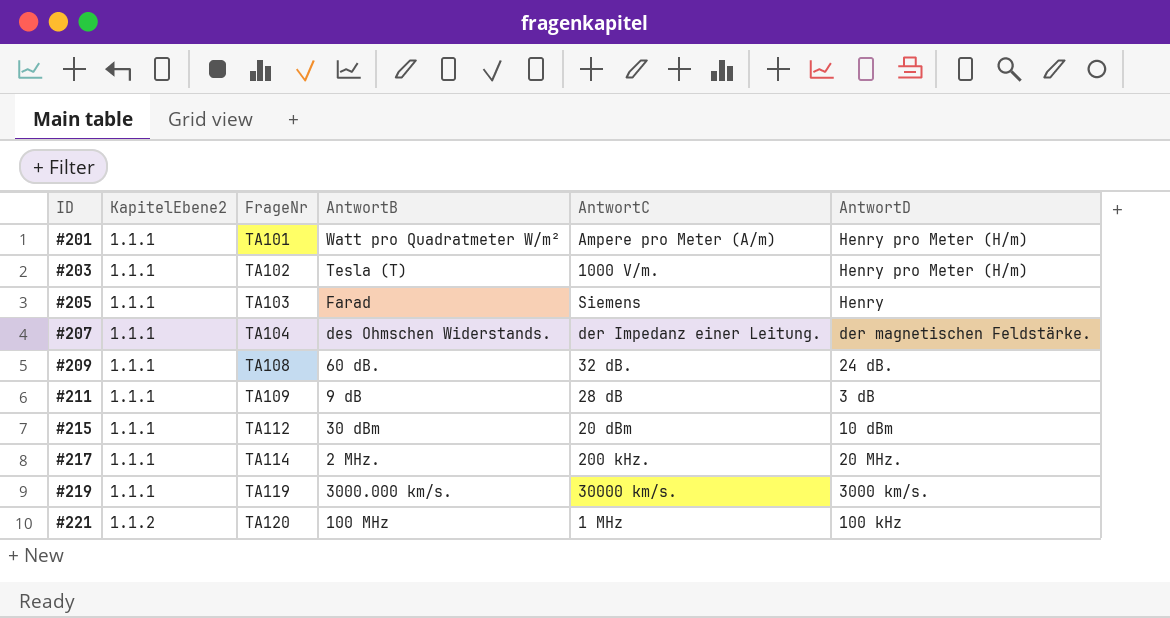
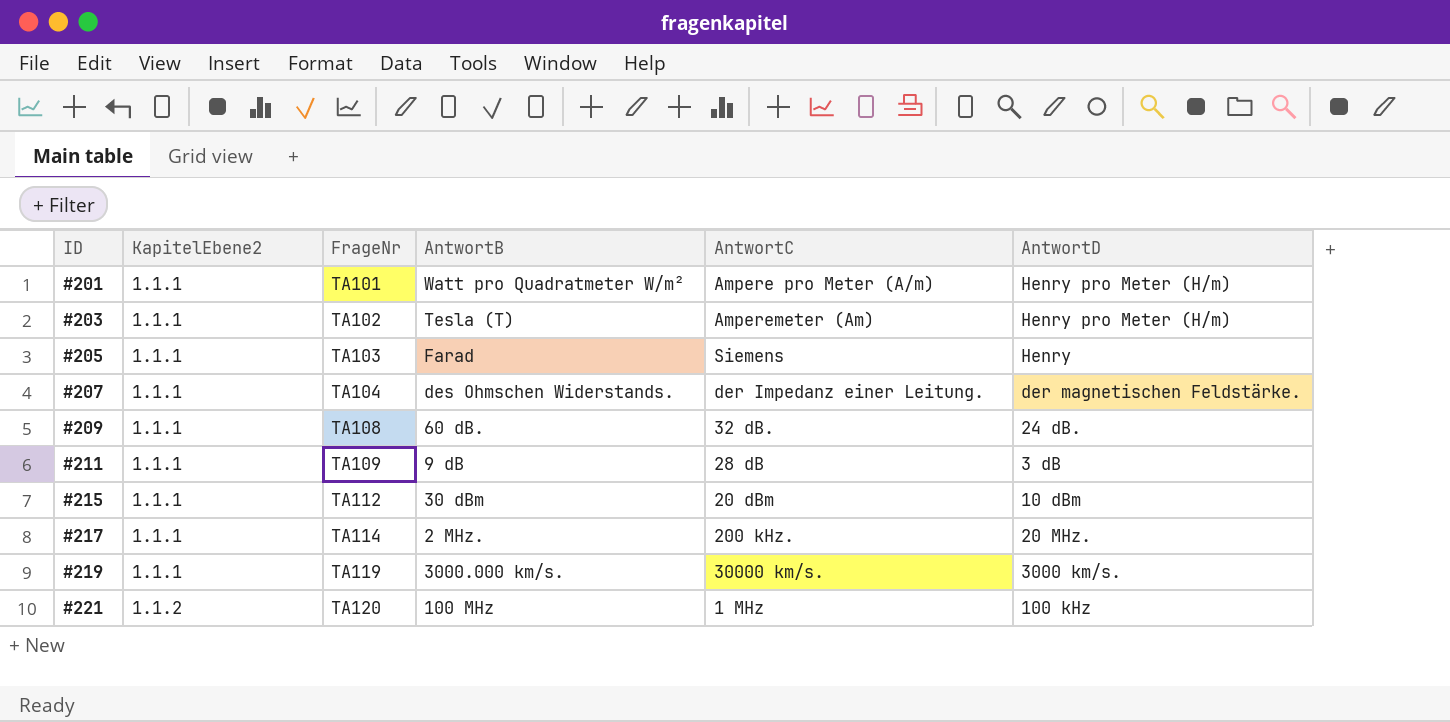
#203 | AntwortC: 1000 V/m. -> Amperemeter (Am)

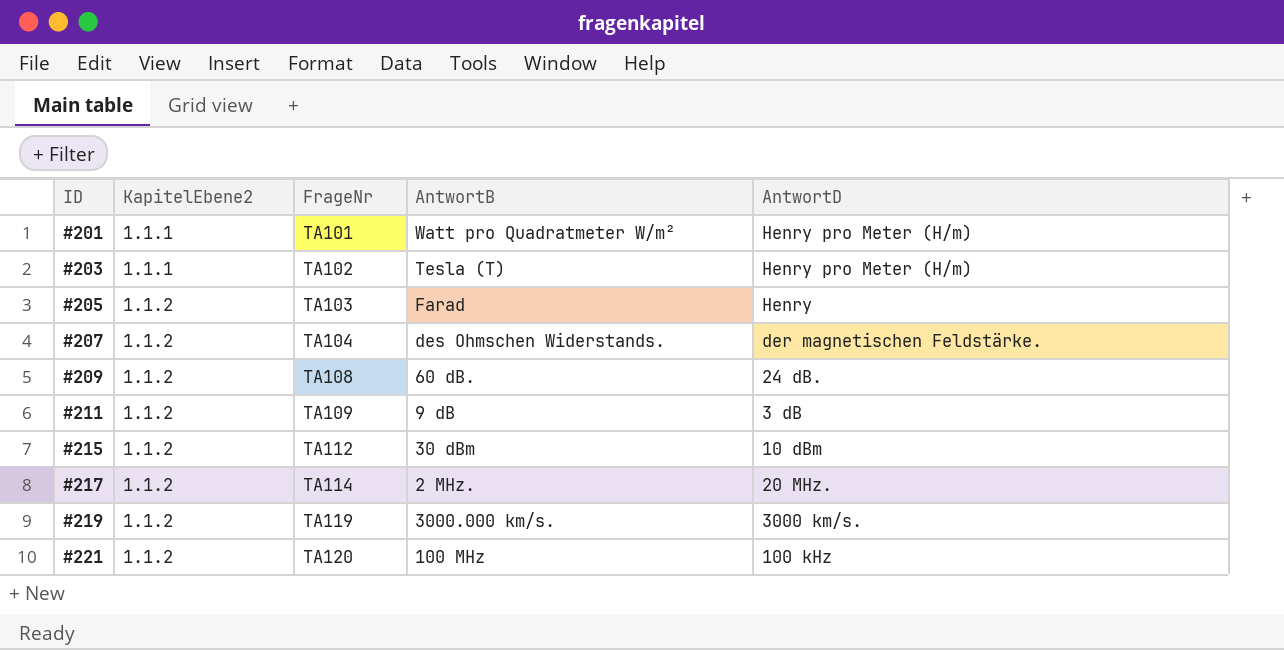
column AntwortC | position: 5 -> none
#205 | KapitelEbene2: 1.1.1 -> 1.1.2
#207 | KapitelEbene2: 1.1.1 -> 1.1.2
#209 | KapitelEbene2: 1.1.1 -> 1.1.2
#211 | KapitelEbene2: 1.1.1 -> 1.1.2
#215 | KapitelEbene2: 1.1.1 -> 1.1.2
#217 | KapitelEbene2: 1.1.1 -> 1.1.2
#219 | KapitelEbene2: 1.1.1 -> 1.1.2

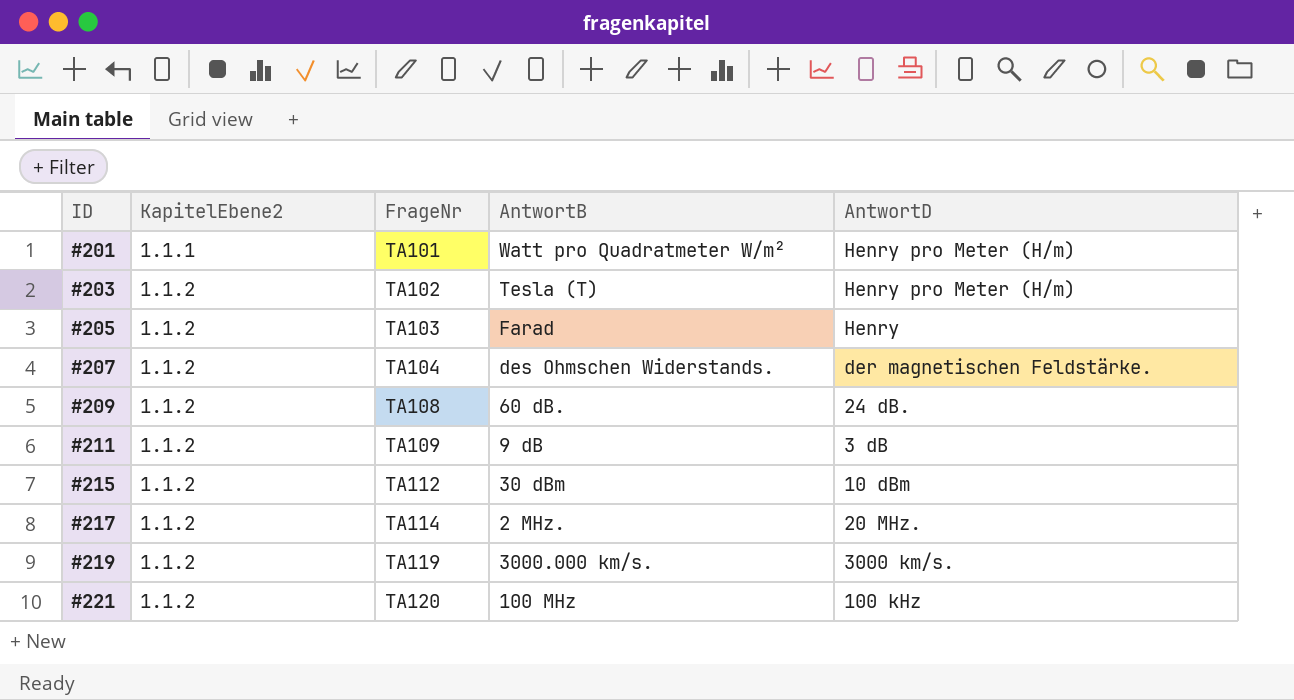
#203 | KapitelEbene2: 1.1.1 -> 1.1.2

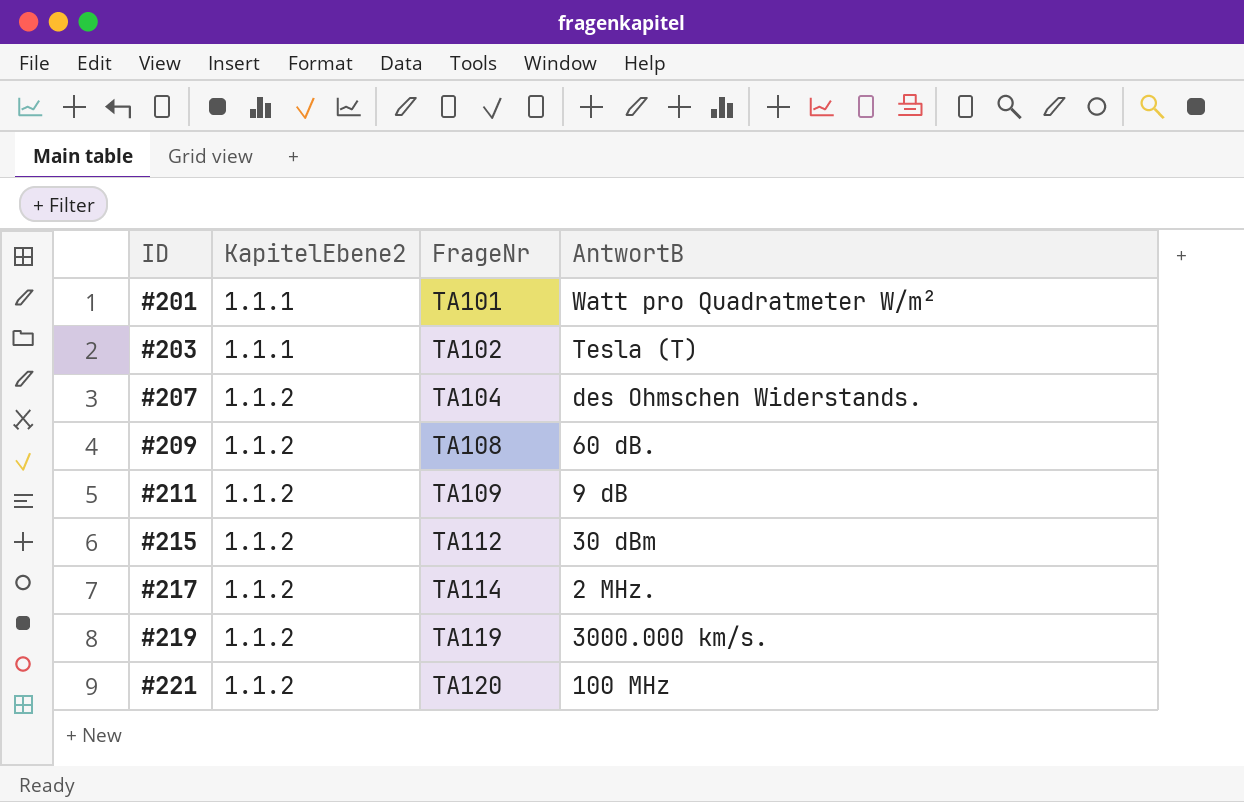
column AntwortD | position: 5 -> none
row #205: 1.1.2 | TA103 | Farad | Henry -> none
#203 | KapitelEbene2: 1.1.2 -> 1.1.1

